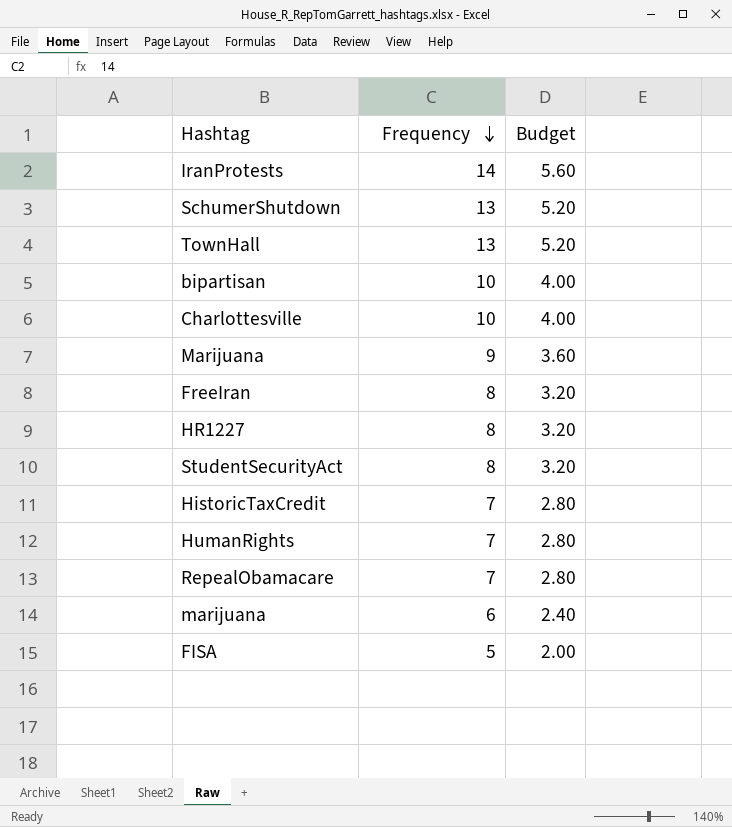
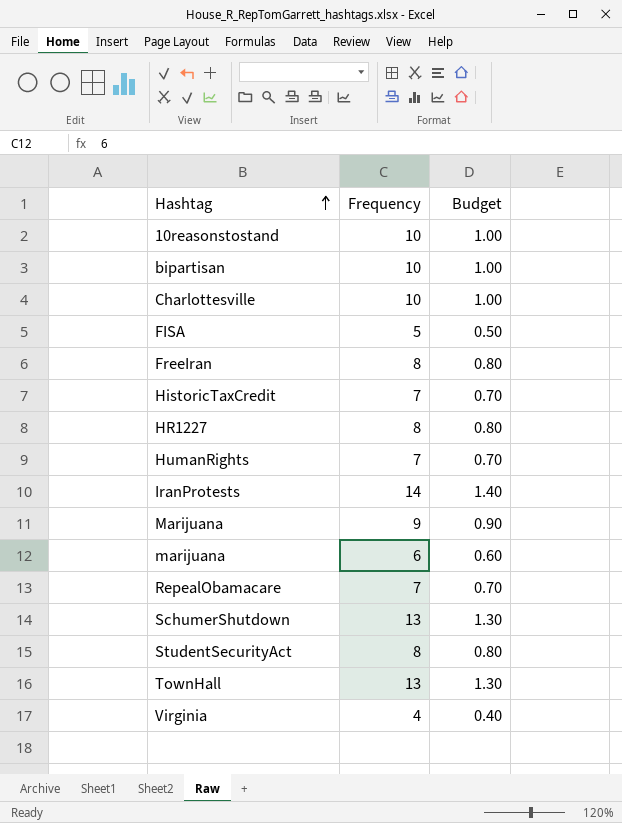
row order: Frequency descending -> Hashtag ascending
column Budget | formula: [Frequency] * 0.4 -> [Frequency] * 0.1
row 10reasonstostand: none -> 10 | 1.00
row Virginia: none -> 4 | 0.40

